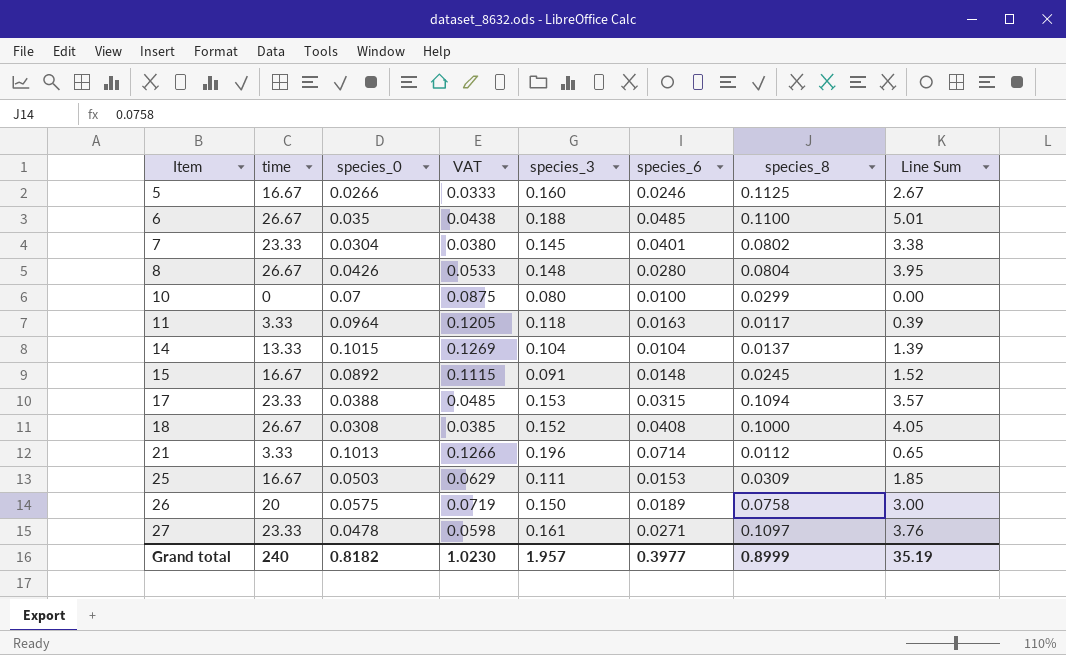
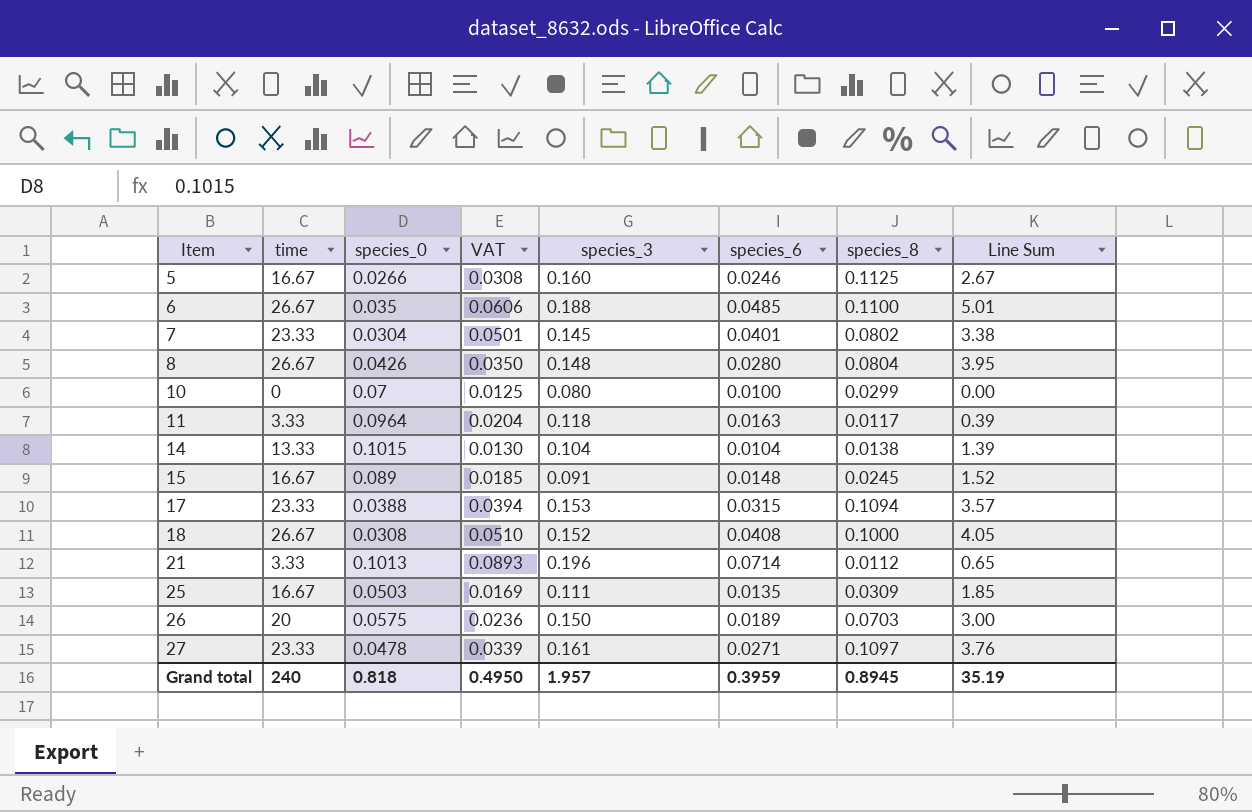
column VAT | formula: [species_0] * 1.25 -> [species_6] * 1.25
14 | species_8: 0.0137 -> 0.0138
15 | species_0: 0.0892 -> 0.089
25 | species_6: 0.0153 -> 0.0135
26 | species_8: 0.0758 -> 0.0703
Grand total | species_0: 0.8182 -> 0.818
Grand total | VAT: 1.0230 -> 0.4950
Grand total | species_6: 0.3977 -> 0.3959
Grand total | species_8: 0.8999 -> 0.8945

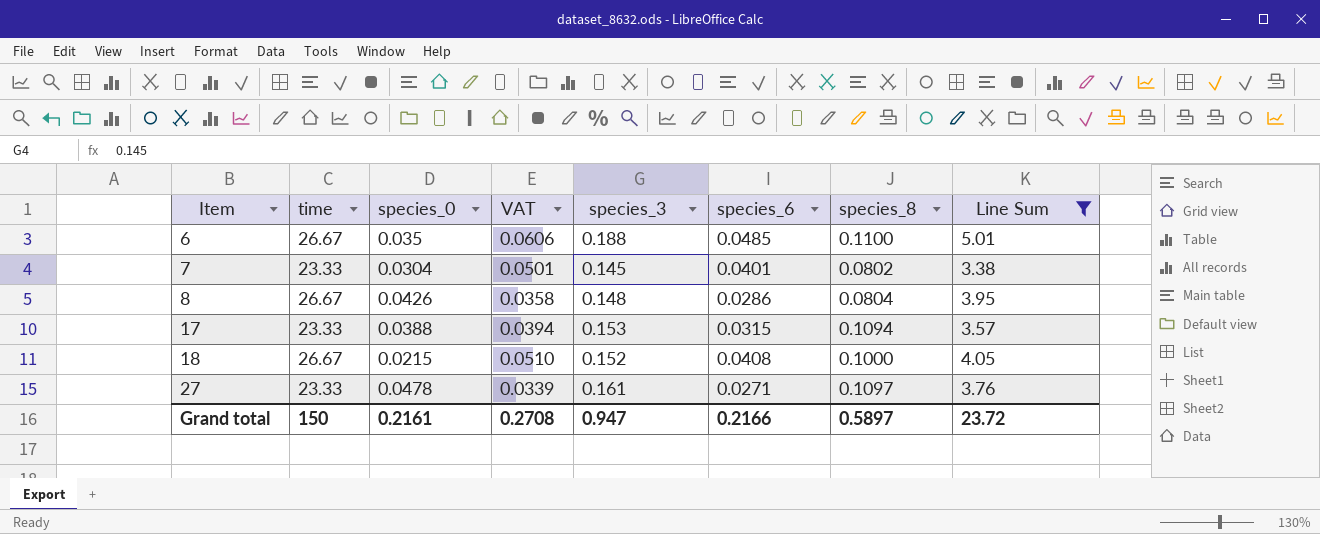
filter: none -> Line Sum >= 3.38
8 | VAT: 0.0350 -> 0.0358
8 | species_6: 0.0280 -> 0.0286
18 | species_0: 0.0308 -> 0.0215
Grand total | time: 240 -> 150
Grand total | species_0: 0.818 -> 0.2161
Grand total | VAT: 0.4950 -> 0.2708
Grand total | species_3: 1.957 -> 0.947
Grand total | species_6: 0.3959 -> 0.2166
Grand total | species_8: 0.8945 -> 0.5897
Grand total | Line Sum: 35.19 -> 23.72

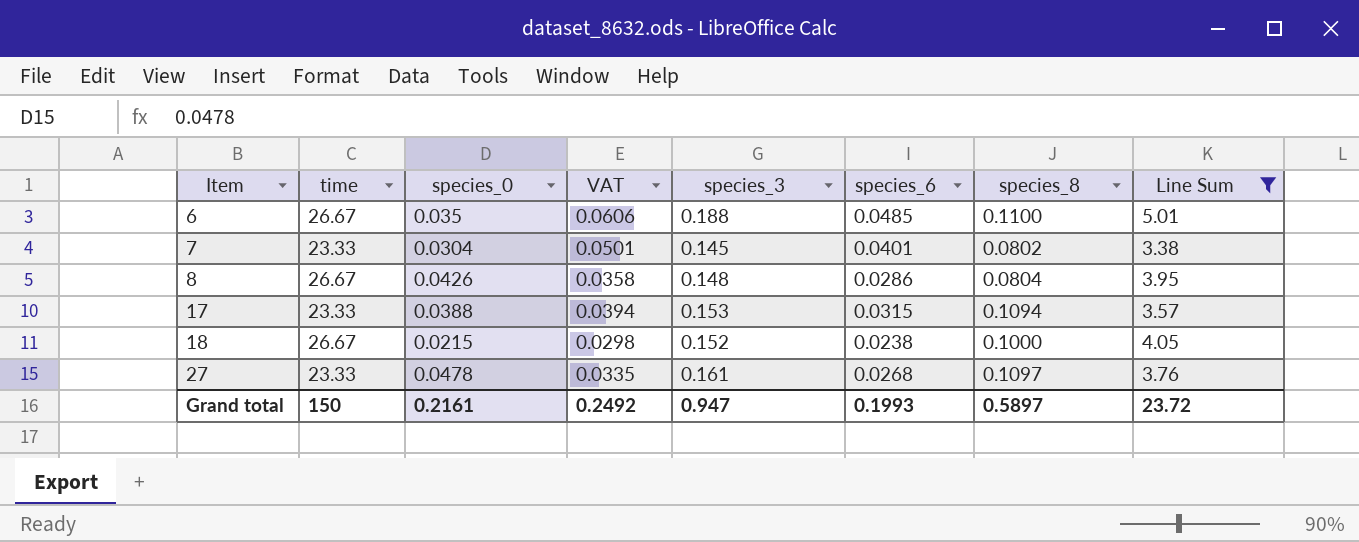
18 | VAT: 0.0510 -> 0.0298
18 | species_6: 0.0408 -> 0.0238
27 | VAT: 0.0339 -> 0.0335
27 | species_6: 0.0271 -> 0.0268
Grand total | VAT: 0.2708 -> 0.2492
Grand total | species_6: 0.2166 -> 0.1993

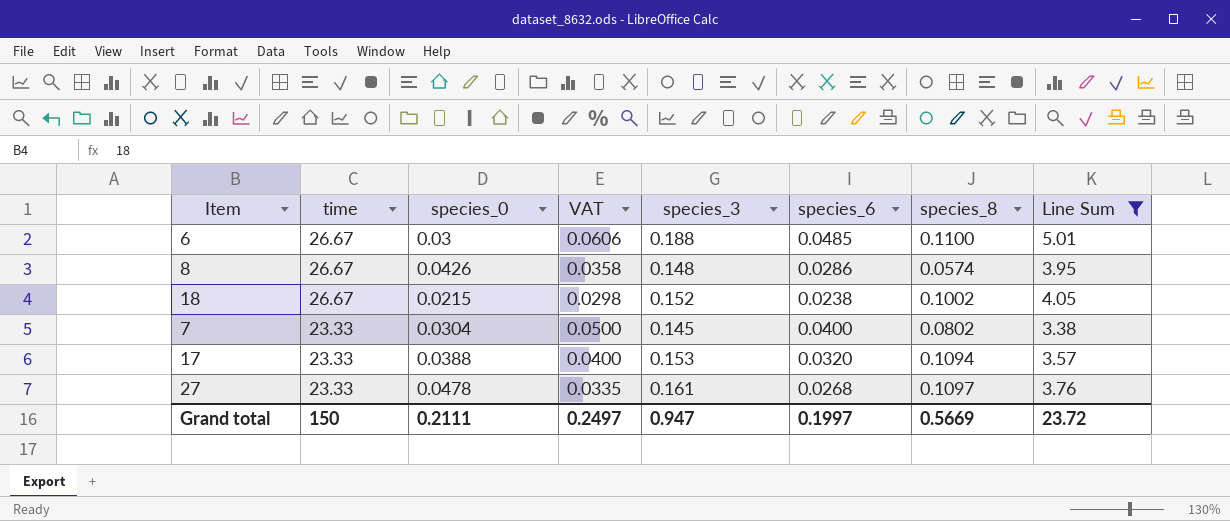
row order: Item ascending -> time descending
6 | species_0: 0.035 -> 0.03
8 | species_8: 0.0804 -> 0.0574
18 | species_8: 0.1000 -> 0.1002
7 | VAT: 0.0501 -> 0.0500
7 | species_6: 0.0401 -> 0.0400
17 | VAT: 0.0394 -> 0.0400
17 | species_6: 0.0315 -> 0.0320
Grand total | species_0: 0.2161 -> 0.2111
Grand total | VAT: 0.2492 -> 0.2497
Grand total | species_6: 0.1993 -> 0.1997
Grand total | species_8: 0.5897 -> 0.5669

